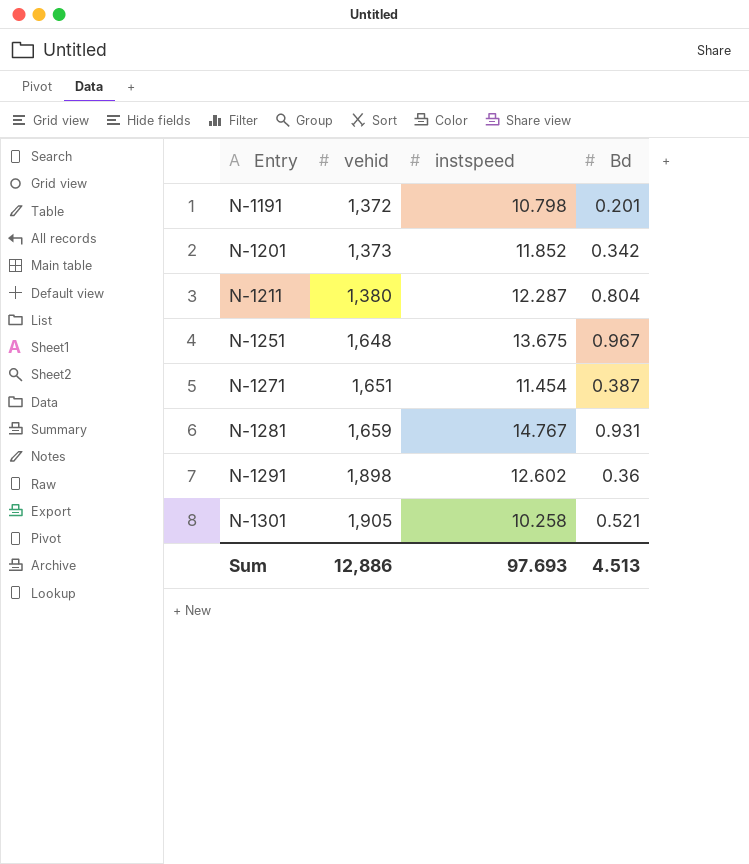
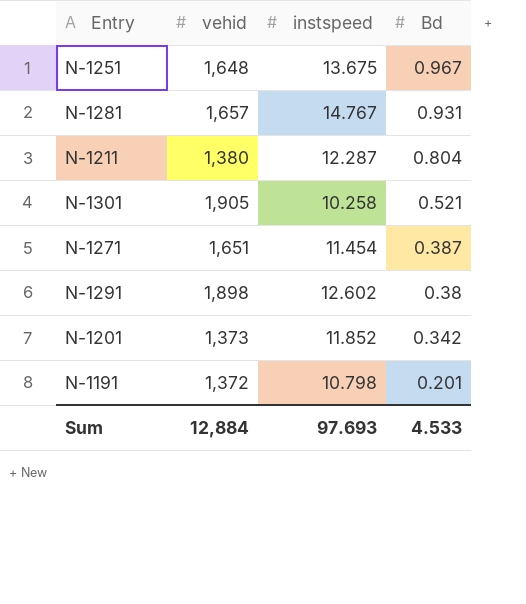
row order: Entry ascending -> Bd descending
N-1281 | vehid: 1,659 -> 1,657
N-1291 | Bd: 0.36 -> 0.38
Sum | vehid: 12,886 -> 12,884
Sum | Bd: 4.513 -> 4.533

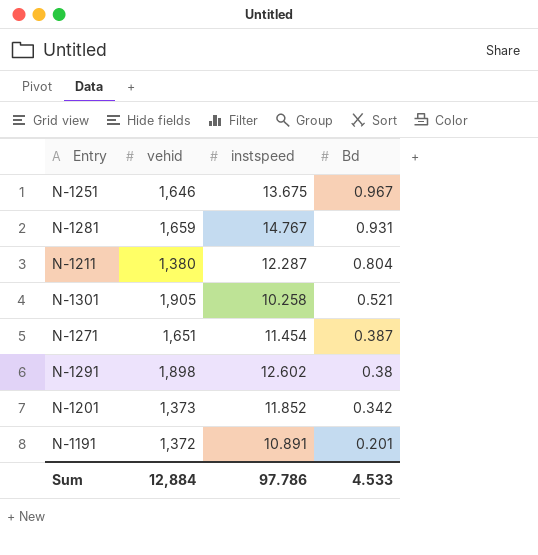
N-1251 | vehid: 1,648 -> 1,646
N-1281 | vehid: 1,657 -> 1,659
N-1191 | instspeed: 10.798 -> 10.891
Sum | instspeed: 97.693 -> 97.786

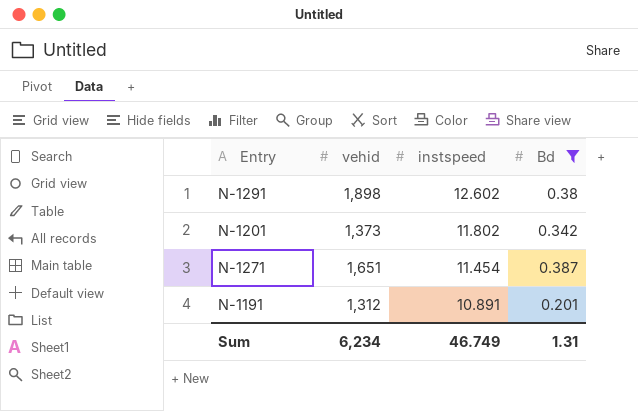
filter: none -> Bd <= 0.387
row order: Bd descending -> instspeed descending
N-1201 | instspeed: 11.852 -> 11.802
N-1191 | vehid: 1,372 -> 1,312
Sum | vehid: 12,884 -> 6,234
Sum | instspeed: 97.786 -> 46.749
Sum | Bd: 4.533 -> 1.31

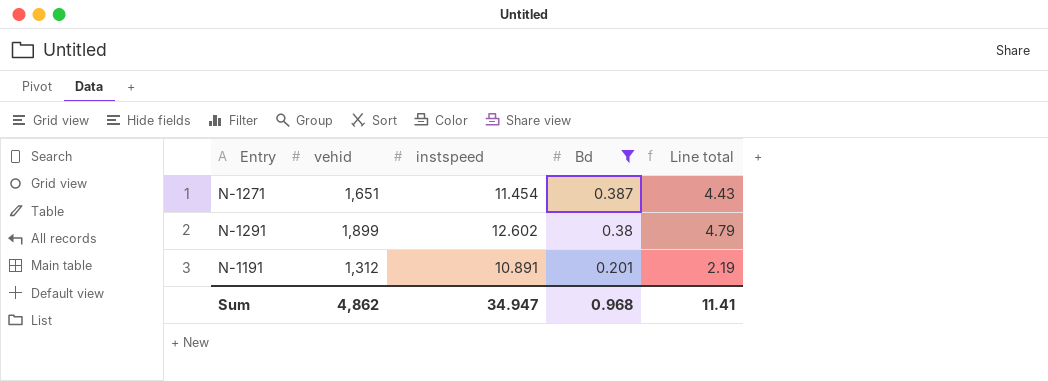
row order: instspeed descending -> Bd descending
column Line total | formula: none -> [instspeed] * [Bd]
row N-1201: 1,373 | 11.802 | 0.342 -> none
N-1291 | vehid: 1,898 -> 1,899
Sum | vehid: 6,234 -> 4,862
Sum | instspeed: 46.749 -> 34.947
Sum | Bd: 1.31 -> 0.968

